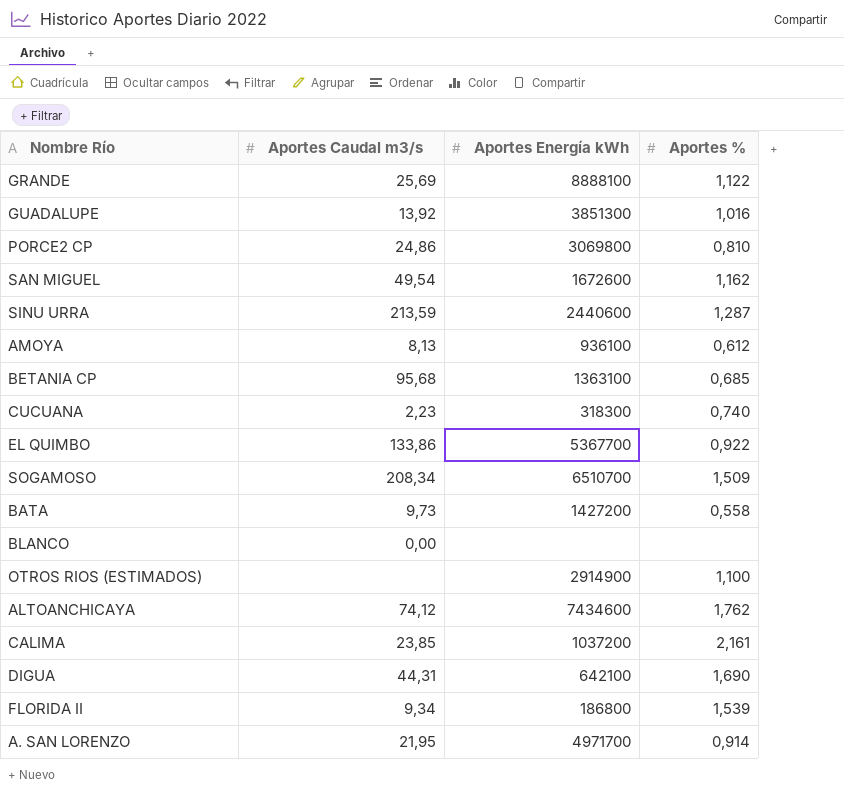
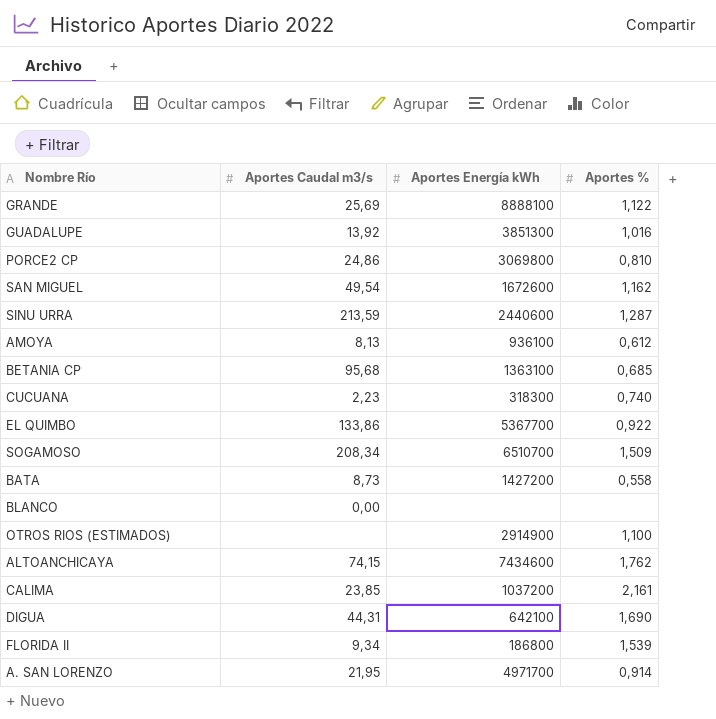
BATA | Aportes Caudal m3/s: 9,73 -> 8,73
ALTOANCHICAYA | Aportes Caudal m3/s: 74,12 -> 74,15

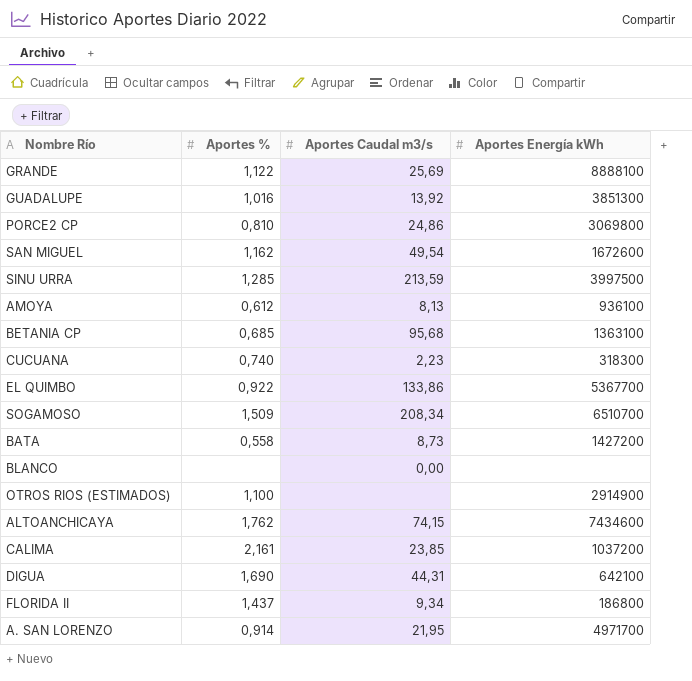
column Aportes % | position: 4 -> 2
SINU URRA | Aportes %: 1,287 -> 1,285
SINU URRA | Aportes Energía kWh: 2440600 -> 3997500
FLORIDA II | Aportes %: 1,539 -> 1,437

